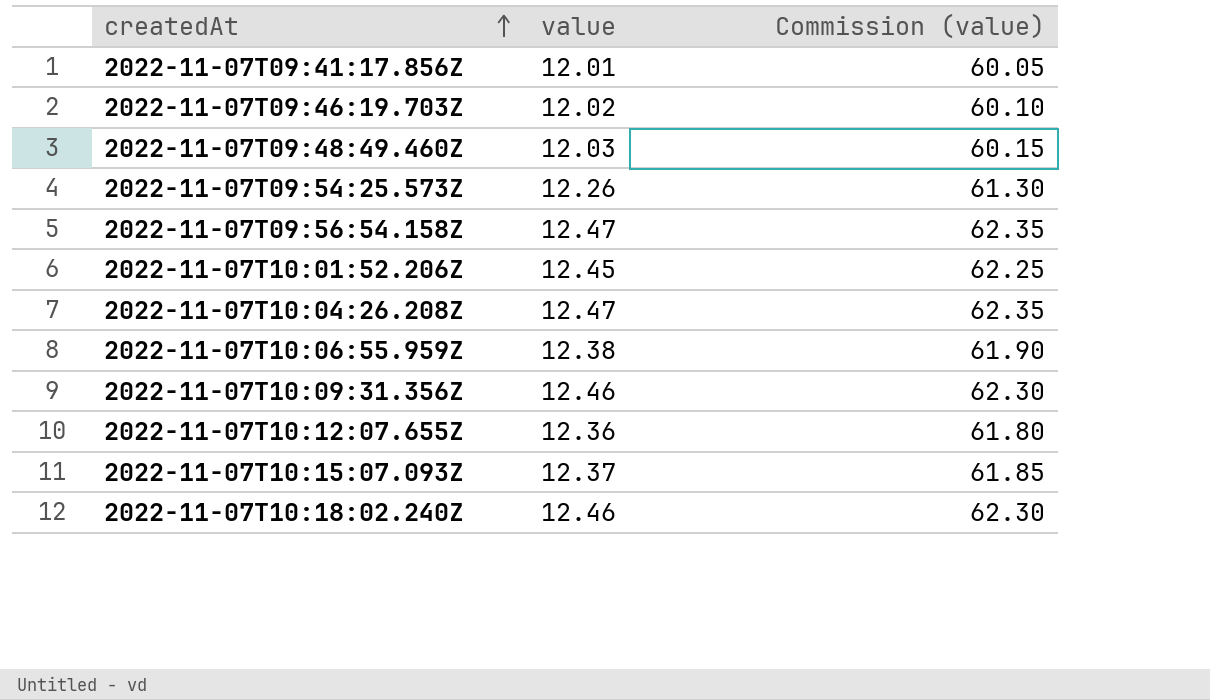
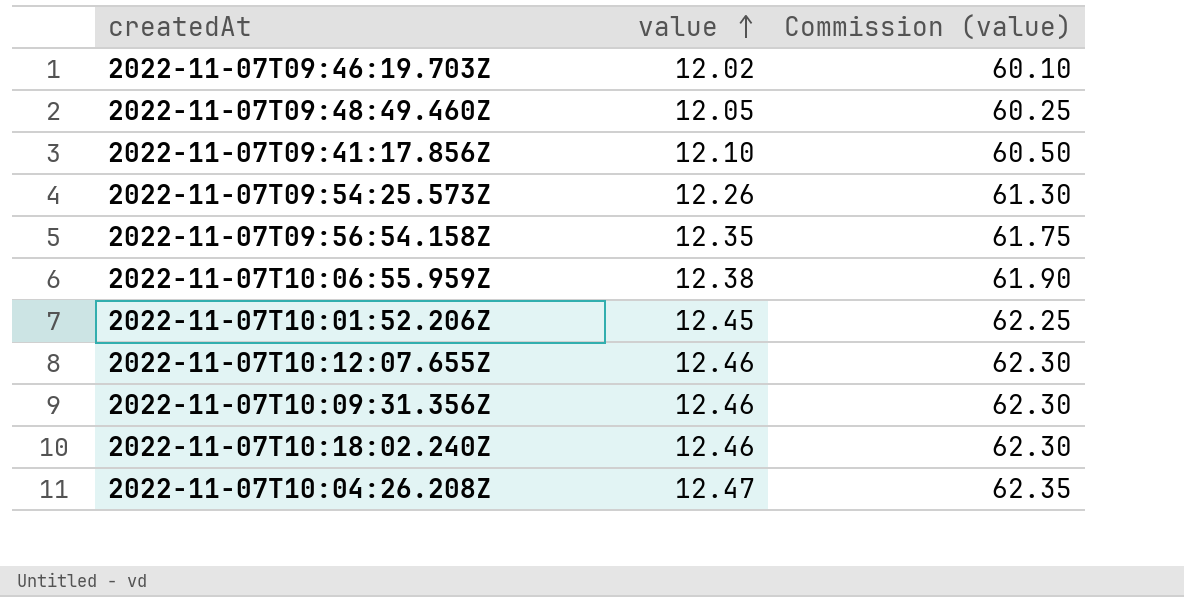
row order: createdAt ascending -> value ascending
row 2022-11-07T10:15:07.093Z: 12.37 | 61.85 -> none
2022-11-07T09:48:49.460Z | value: 12.03 -> 12.05
2022-11-07T09:48:49.460Z | Commission (value): 60.15 -> 60.25
2022-11-07T09:41:17.856Z | value: 12.01 -> 12.10
2022-11-07T09:41:17.856Z | Commission (value): 60.05 -> 60.50
2022-11-07T09:56:54.158Z | value: 12.47 -> 12.35
2022-11-07T09:56:54.158Z | Commission (value): 62.35 -> 61.75
2022-11-07T10:12:07.655Z | value: 12.36 -> 12.46
2022-11-07T10:12:07.655Z | Commission (value): 61.80 -> 62.30

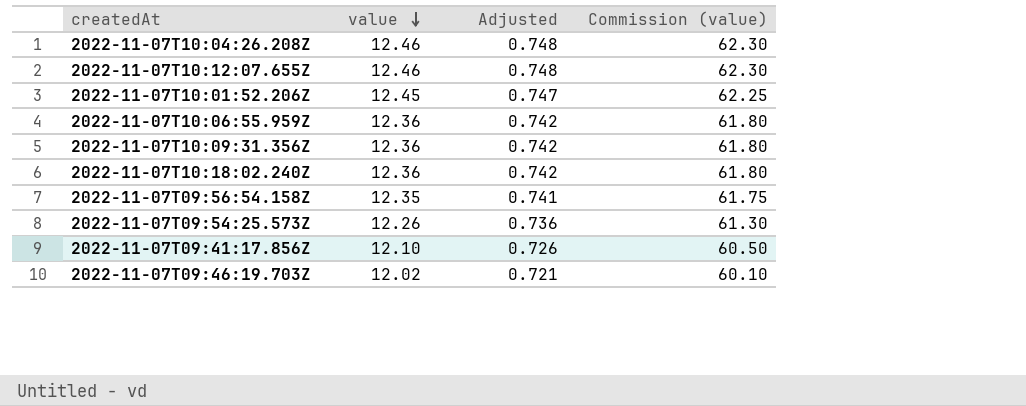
row order: value ascending -> value descending
column Adjusted | formula: none -> [value] * 0.06
row 2022-11-07T09:48:49.460Z: 12.05 | 60.25 -> none
2022-11-07T10:04:26.208Z | value: 12.47 -> 12.46
2022-11-07T10:04:26.208Z | Commission (value): 62.35 -> 62.30
2022-11-07T10:06:55.959Z | value: 12.38 -> 12.36
2022-11-07T10:06:55.959Z | Commission (value): 61.90 -> 61.80
2022-11-07T10:09:31.356Z | value: 12.46 -> 12.36
2022-11-07T10:09:31.356Z | Commission (value): 62.30 -> 61.80
2022-11-07T10:18:02.240Z | value: 12.46 -> 12.36
2022-11-07T10:18:02.240Z | Commission (value): 62.30 -> 61.80

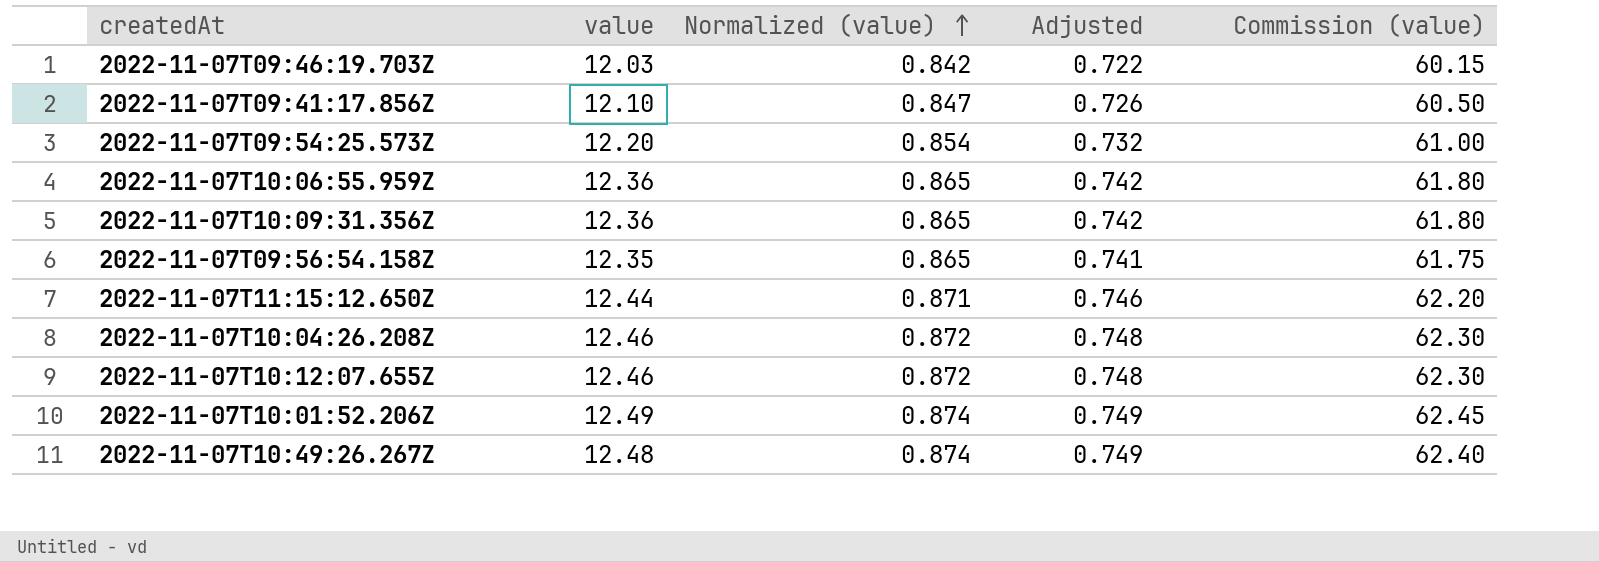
row order: value descending -> Normalized (value) ascending
column Normalized (value) | formula: none -> [value] * 0.07
row 2022-11-07T10:18:02.240Z: 12.36 | 0.742 | 61.80 -> none
2022-11-07T09:46:19.703Z | value: 12.02 -> 12.03
2022-11-07T09:46:19.703Z | Adjusted: 0.721 -> 0.722
2022-11-07T09:46:19.703Z | Commission (value): 60.10 -> 60.15
2022-11-07T09:54:25.573Z | value: 12.26 -> 12.20
2022-11-07T09:54:25.573Z | Adjusted: 0.736 -> 0.732
2022-11-07T09:54:25.573Z | Commission (value): 61.30 -> 61.00
row 2022-11-07T11:15:12.650Z: none -> 12.44 | 0.871 | 0.746 | 62.20
2022-11-07T10:01:52.206Z | value: 12.45 -> 12.49
2022-11-07T10:01:52.206Z | Adjusted: 0.747 -> 0.749
2022-11-07T10:01:52.206Z | Commission (value): 62.25 -> 62.45
row 2022-11-07T10:49:26.267Z: none -> 12.48 | 0.874 | 0.749 | 62.40

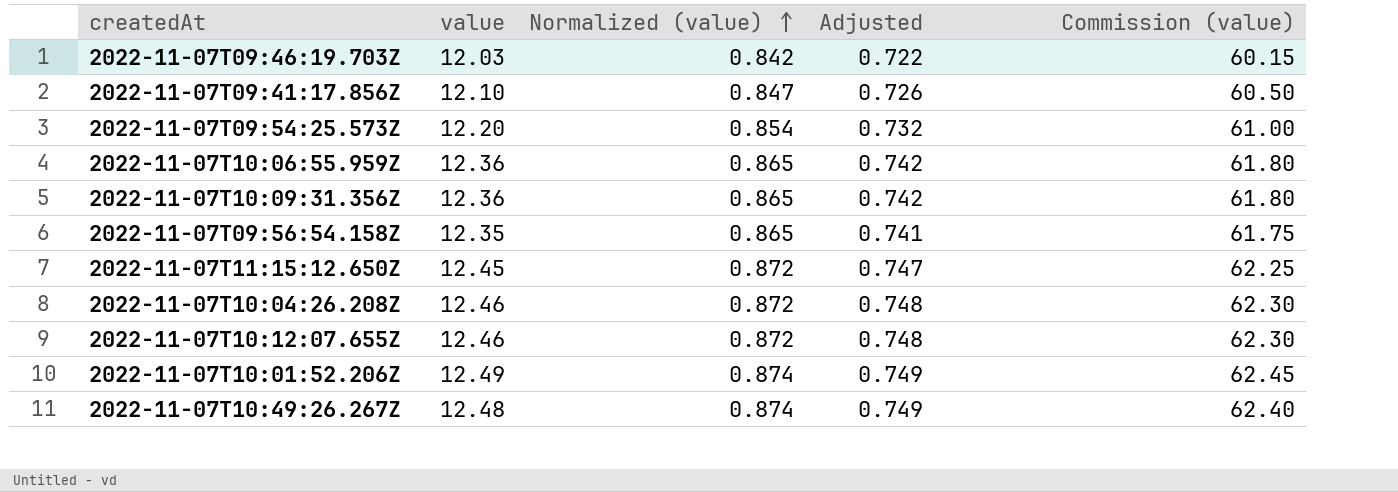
2022-11-07T11:15:12.650Z | value: 12.44 -> 12.45
2022-11-07T11:15:12.650Z | Normalized (value): 0.871 -> 0.872
2022-11-07T11:15:12.650Z | Adjusted: 0.746 -> 0.747
2022-11-07T11:15:12.650Z | Commission (value): 62.20 -> 62.25

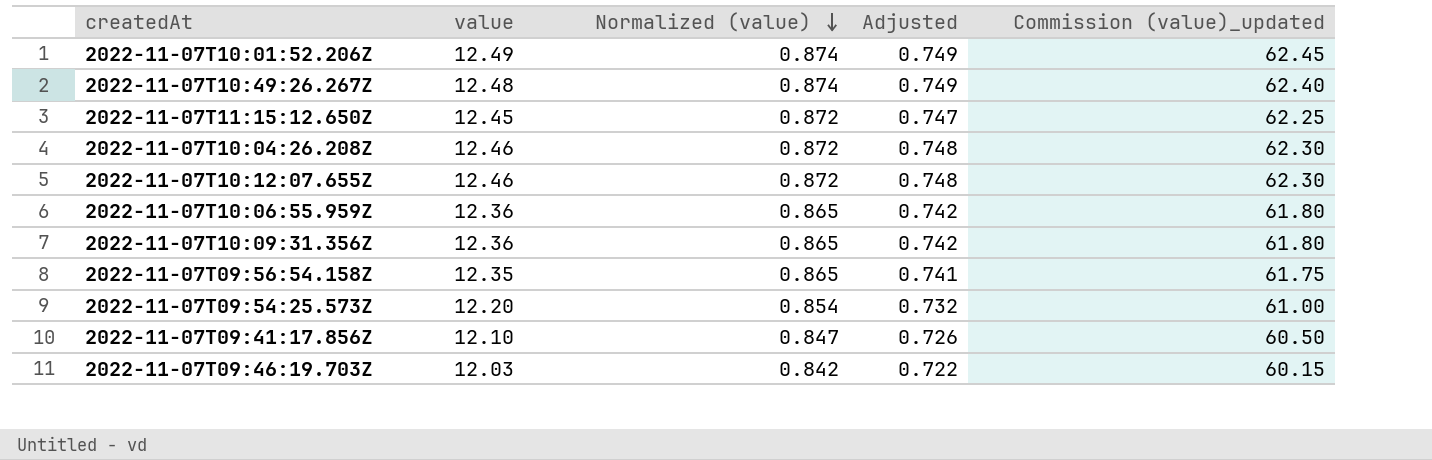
row order: Normalized (value) ascending -> Normalized (value) descending
column name: Commission (value) -> Commission (value)_updated

